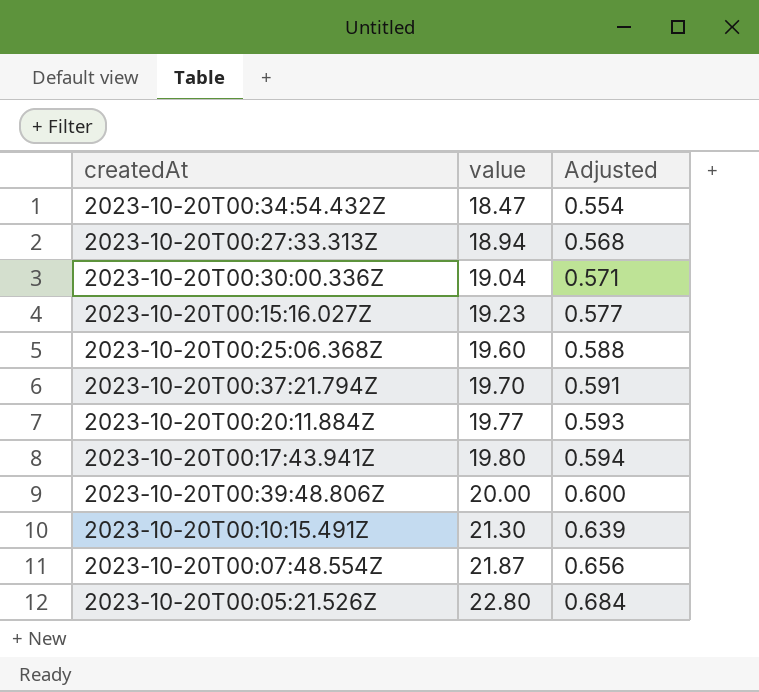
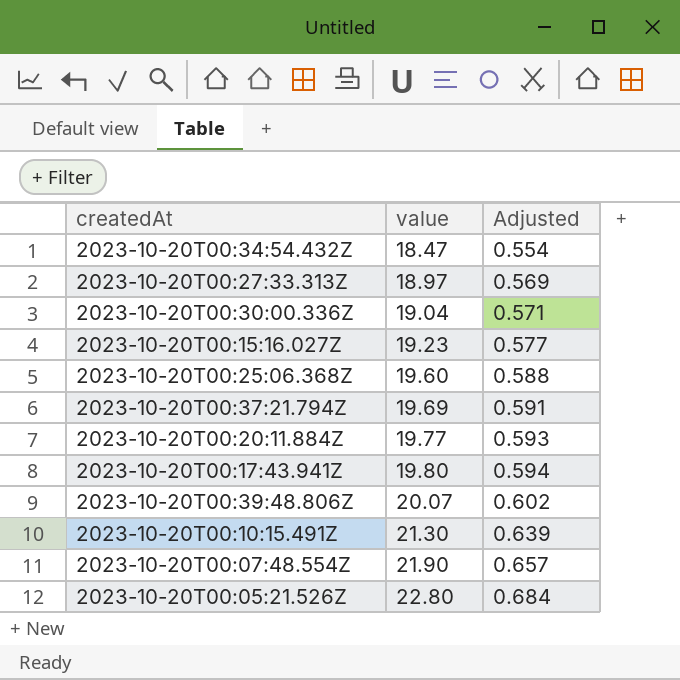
2023-10-20T00:27:33.313Z | value: 18.94 -> 18.97
2023-10-20T00:27:33.313Z | Adjusted: 0.568 -> 0.569
2023-10-20T00:37:21.794Z | value: 19.70 -> 19.69
2023-10-20T00:39:48.806Z | value: 20.00 -> 20.07
2023-10-20T00:39:48.806Z | Adjusted: 0.600 -> 0.602
2023-10-20T00:07:48.554Z | value: 21.87 -> 21.90
2023-10-20T00:07:48.554Z | Adjusted: 0.656 -> 0.657

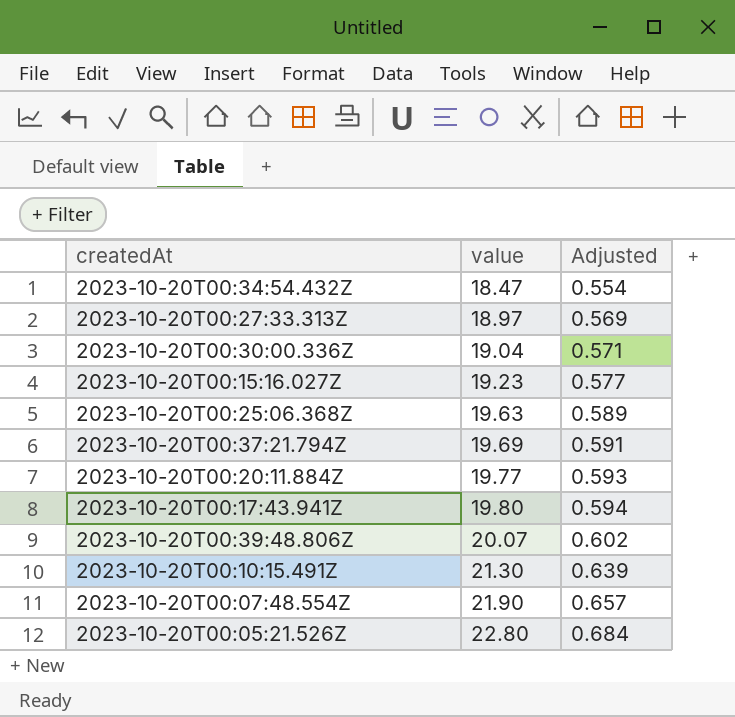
2023-10-20T00:25:06.368Z | value: 19.60 -> 19.63
2023-10-20T00:25:06.368Z | Adjusted: 0.588 -> 0.589

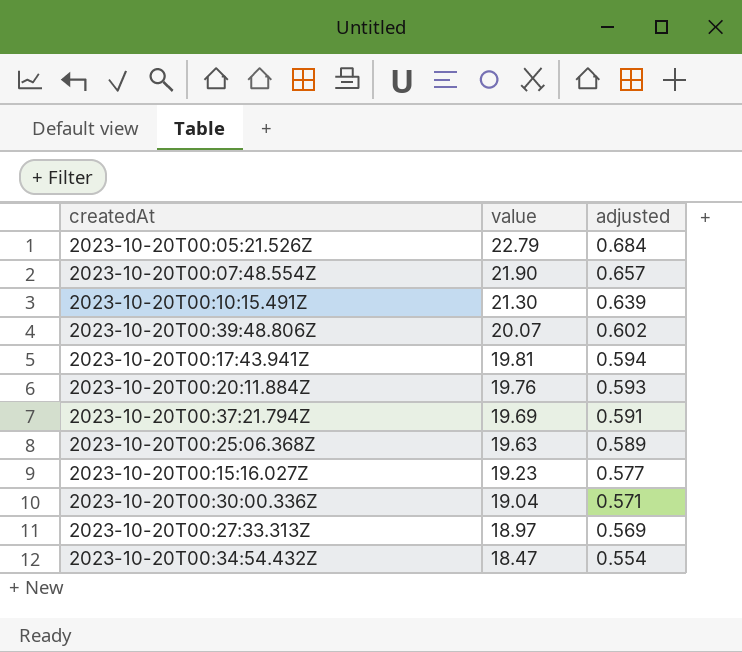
row order: value ascending -> value descending
column name: Adjusted -> adjusted
2023-10-20T00:05:21.526Z | value: 22.80 -> 22.79
2023-10-20T00:17:43.941Z | value: 19.80 -> 19.81
2023-10-20T00:20:11.884Z | value: 19.77 -> 19.76

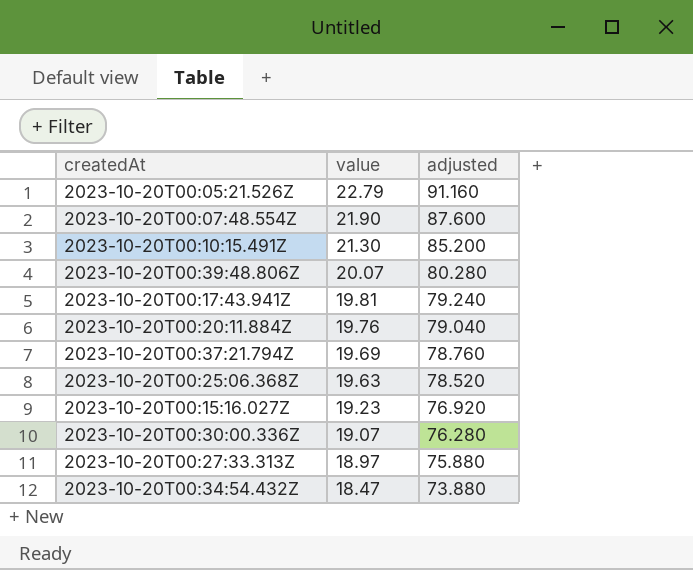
column adjusted | formula: [value] * 0.03 -> [value] * 4
2023-10-20T00:30:00.336Z | value: 19.04 -> 19.07

